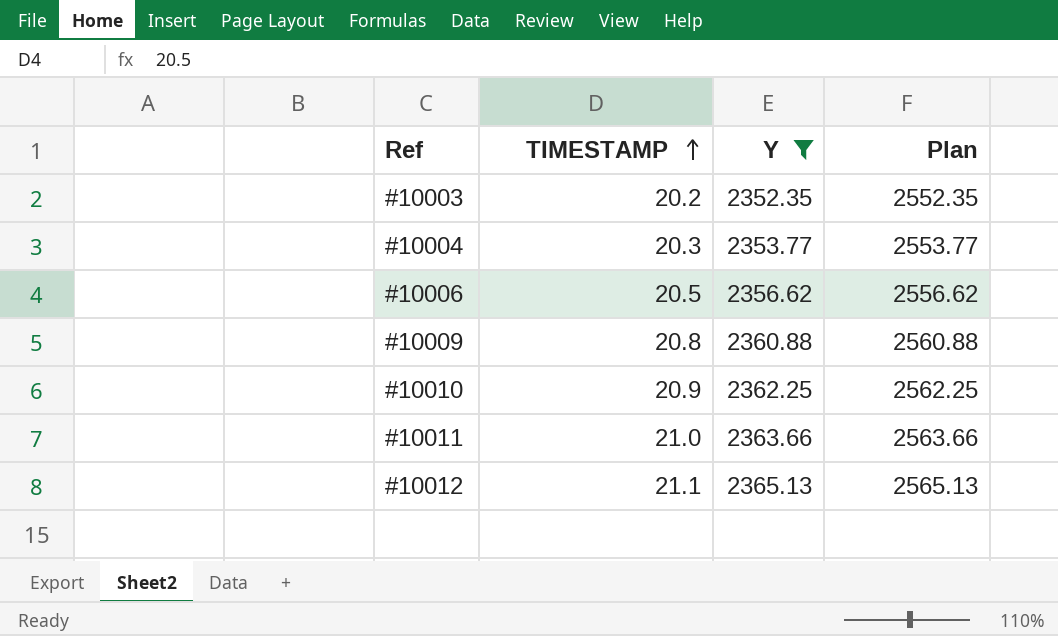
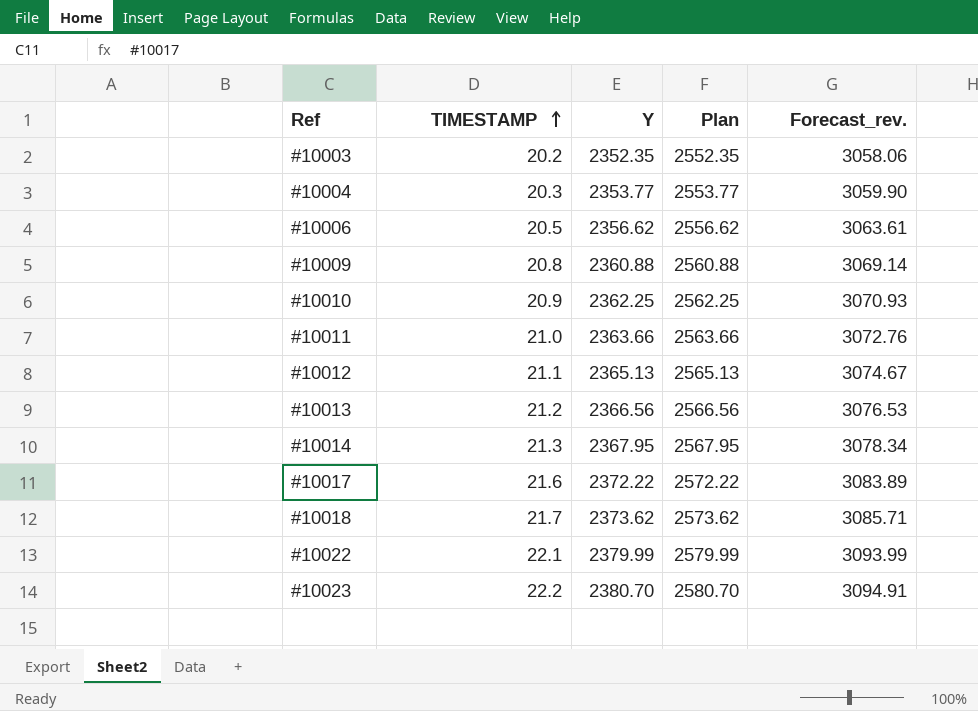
filter: Y <= 2365.13 -> none
column Forecast_rev. | formula: none -> [Y] * 1.3

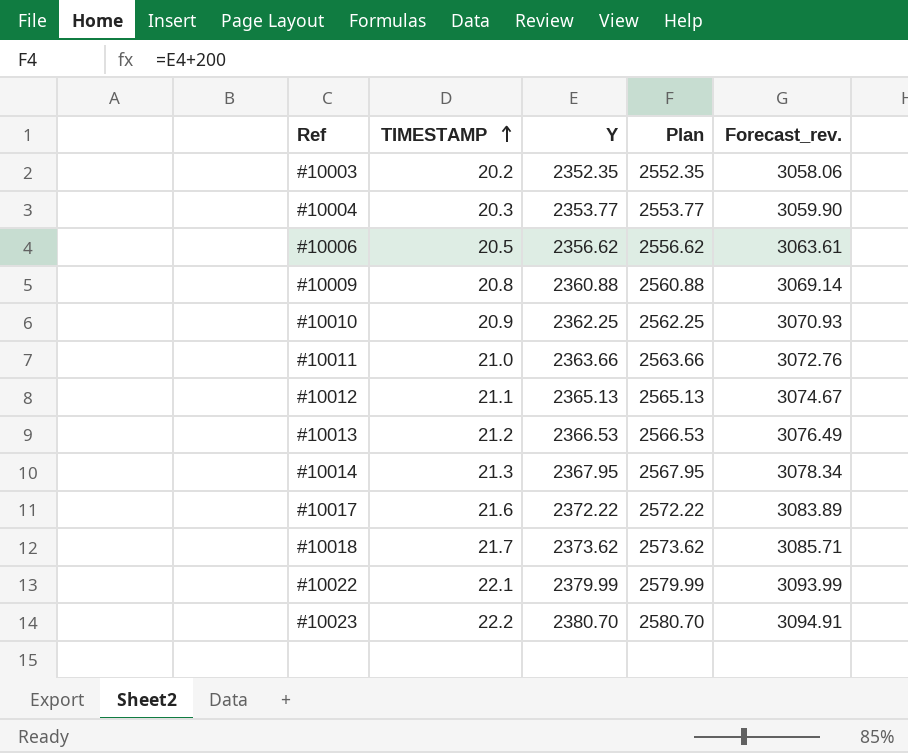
#10013 | Y: 2366.56 -> 2366.53
#10013 | Plan: 2566.56 -> 2566.53
#10013 | Forecast_rev.: 3076.53 -> 3076.49

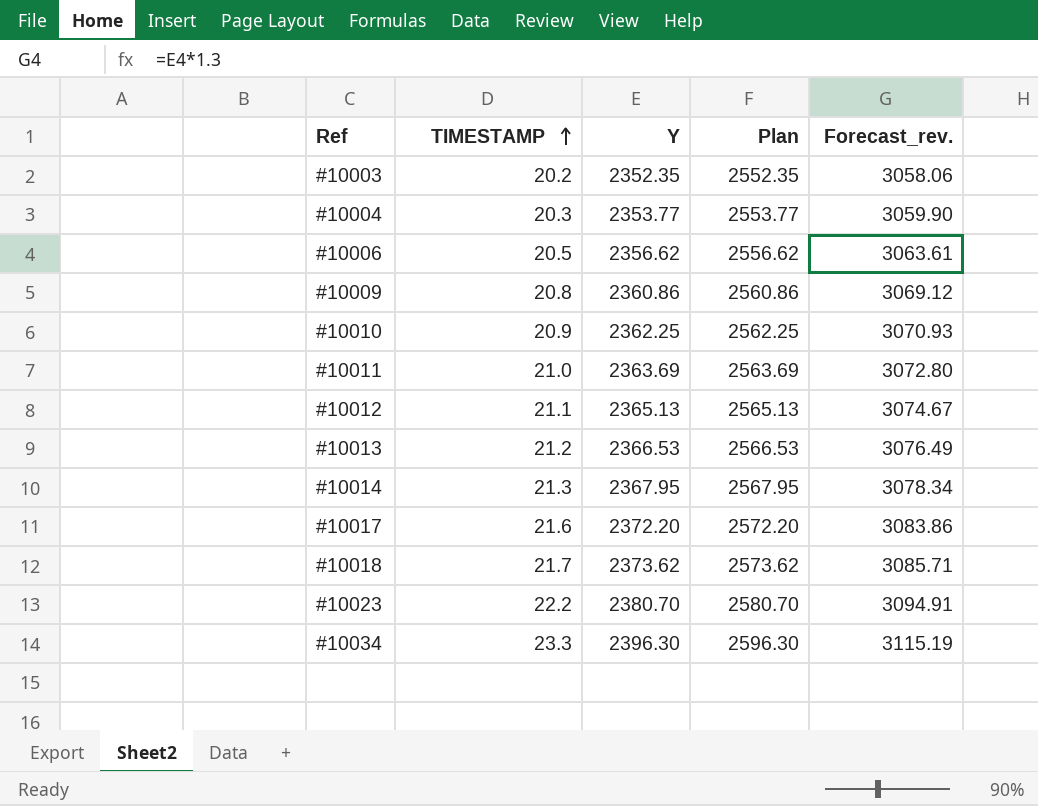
row #10022: 22.1 | 2379.99 | 2579.99 | 3093.99 -> none
#10009 | Y: 2360.88 -> 2360.86
#10009 | Plan: 2560.88 -> 2560.86
#10009 | Forecast_rev.: 3069.14 -> 3069.12
#10011 | Y: 2363.66 -> 2363.69
#10011 | Plan: 2563.66 -> 2563.69
#10011 | Forecast_rev.: 3072.76 -> 3072.80
#10017 | Y: 2372.22 -> 2372.20
#10017 | Plan: 2572.22 -> 2572.20
#10017 | Forecast_rev.: 3083.89 -> 3083.86
row #10034: none -> 23.3 | 2396.30 | 2596.30 | 3115.19

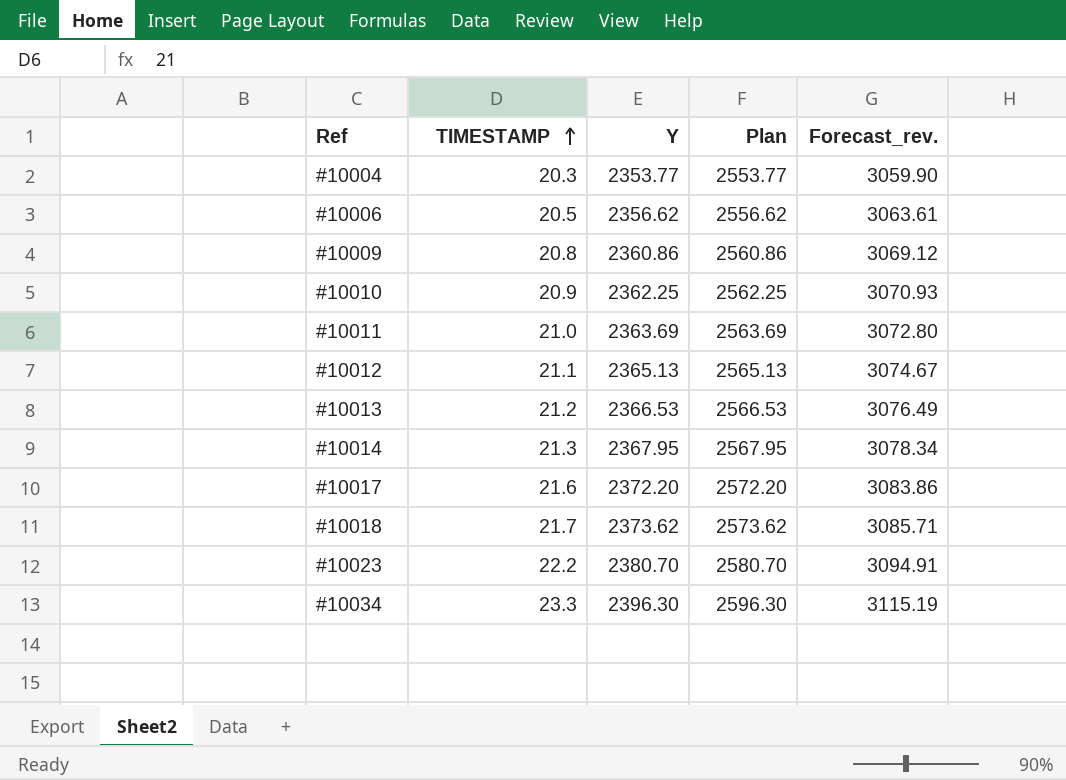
row #10003: 20.2 | 2352.35 | 2552.35 | 3058.06 -> none

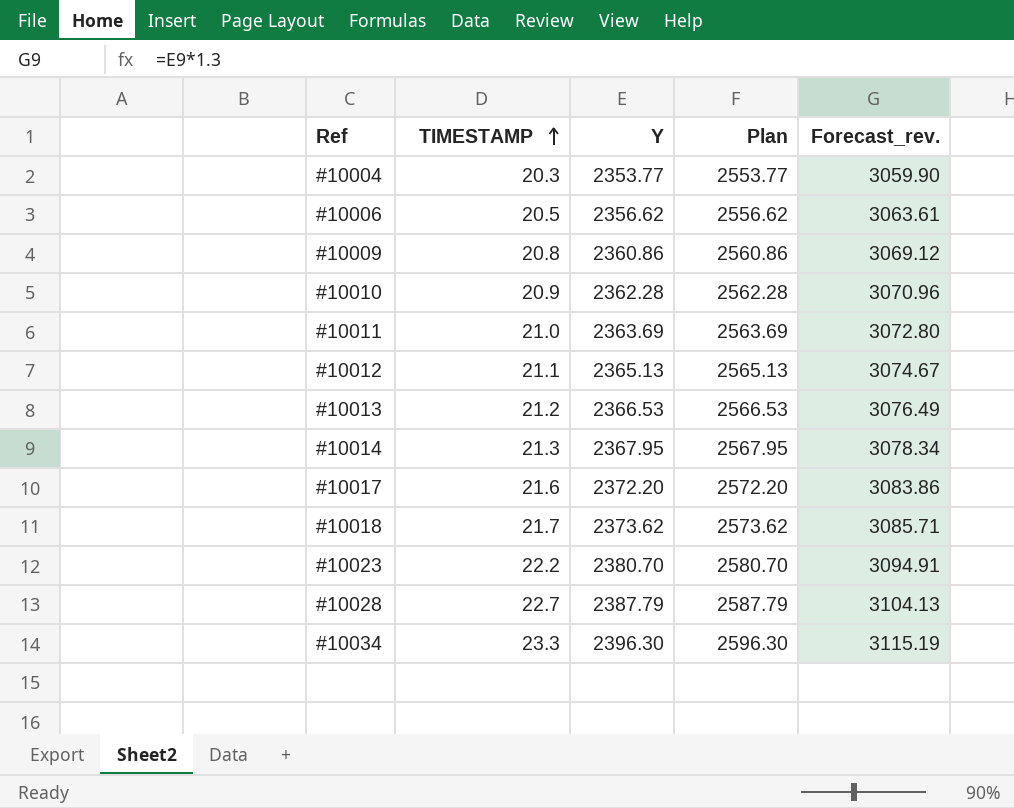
#10010 | Y: 2362.25 -> 2362.28
#10010 | Plan: 2562.25 -> 2562.28
#10010 | Forecast_rev.: 3070.93 -> 3070.96
row #10028: none -> 22.7 | 2387.79 | 2587.79 | 3104.13

